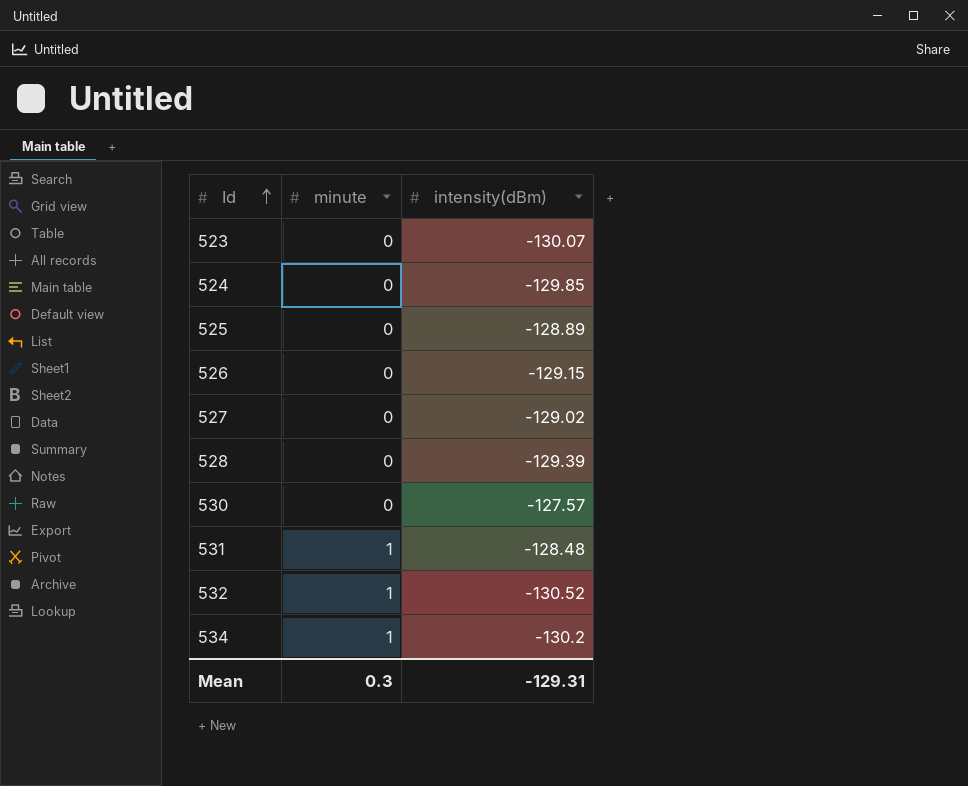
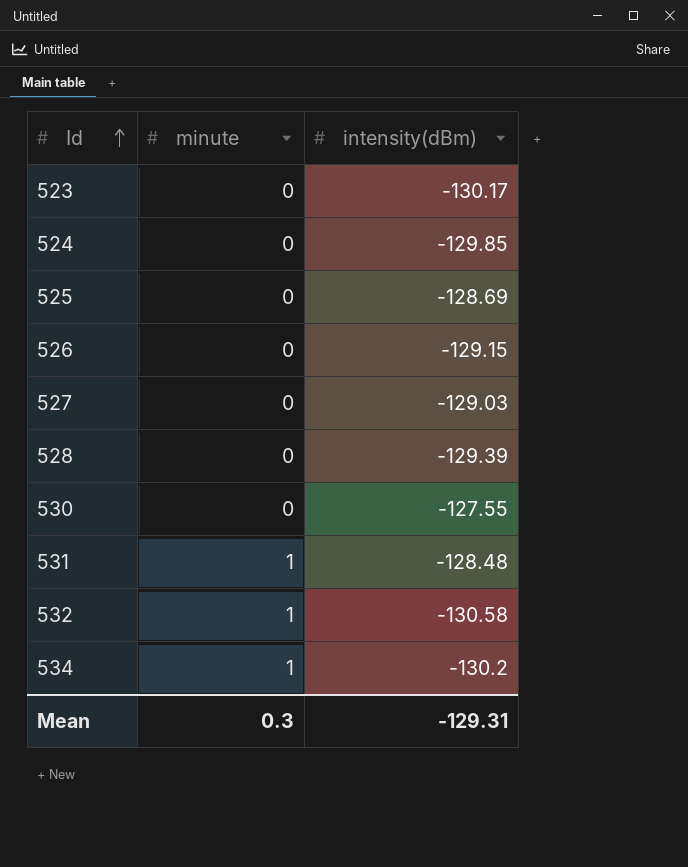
523 | intensity(dBm): -130.07 -> -130.17
525 | intensity(dBm): -128.89 -> -128.69
527 | intensity(dBm): -129.02 -> -129.03
530 | intensity(dBm): -127.57 -> -127.55
532 | intensity(dBm): -130.52 -> -130.58

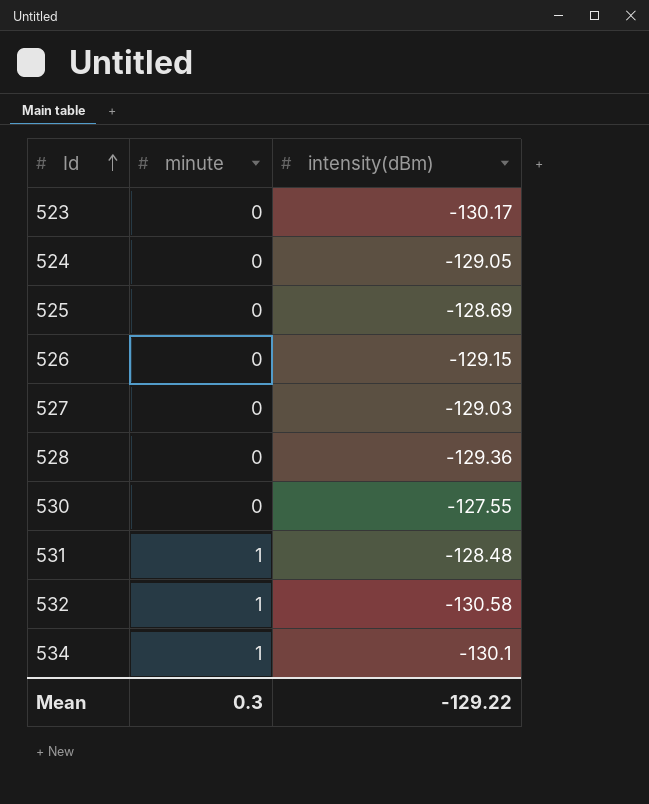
524 | intensity(dBm): -129.85 -> -129.05
528 | intensity(dBm): -129.39 -> -129.36
534 | intensity(dBm): -130.2 -> -130.1
Mean | intensity(dBm): -129.31 -> -129.22

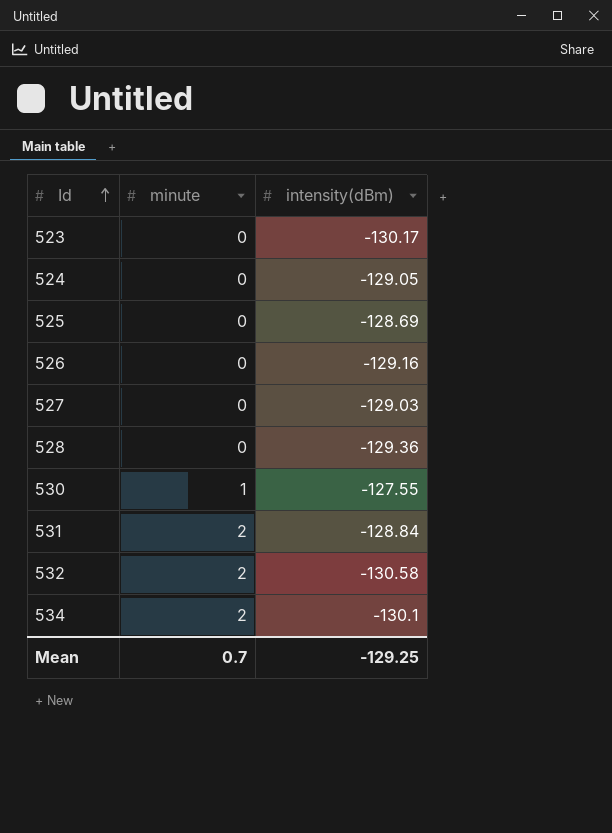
526 | intensity(dBm): -129.15 -> -129.16
530 | minute: 0 -> 1
531 | minute: 1 -> 2
531 | intensity(dBm): -128.48 -> -128.84
532 | minute: 1 -> 2
534 | minute: 1 -> 2
Mean | minute: 0.3 -> 0.7
Mean | intensity(dBm): -129.22 -> -129.25

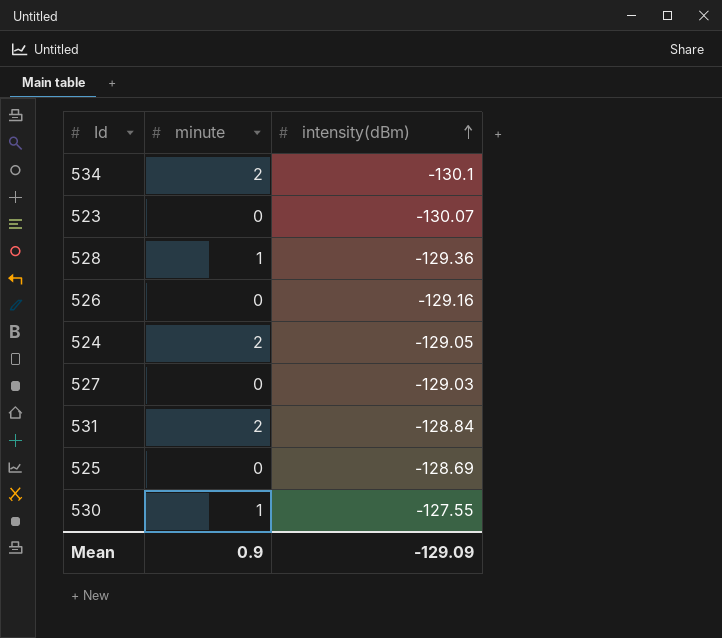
row order: Id ascending -> intensity(dBm) ascending
row 532: 2 | -130.58 -> none
523 | intensity(dBm): -130.17 -> -130.07
528 | minute: 0 -> 1
524 | minute: 0 -> 2
Mean | minute: 0.7 -> 0.9
Mean | intensity(dBm): -129.25 -> -129.09

